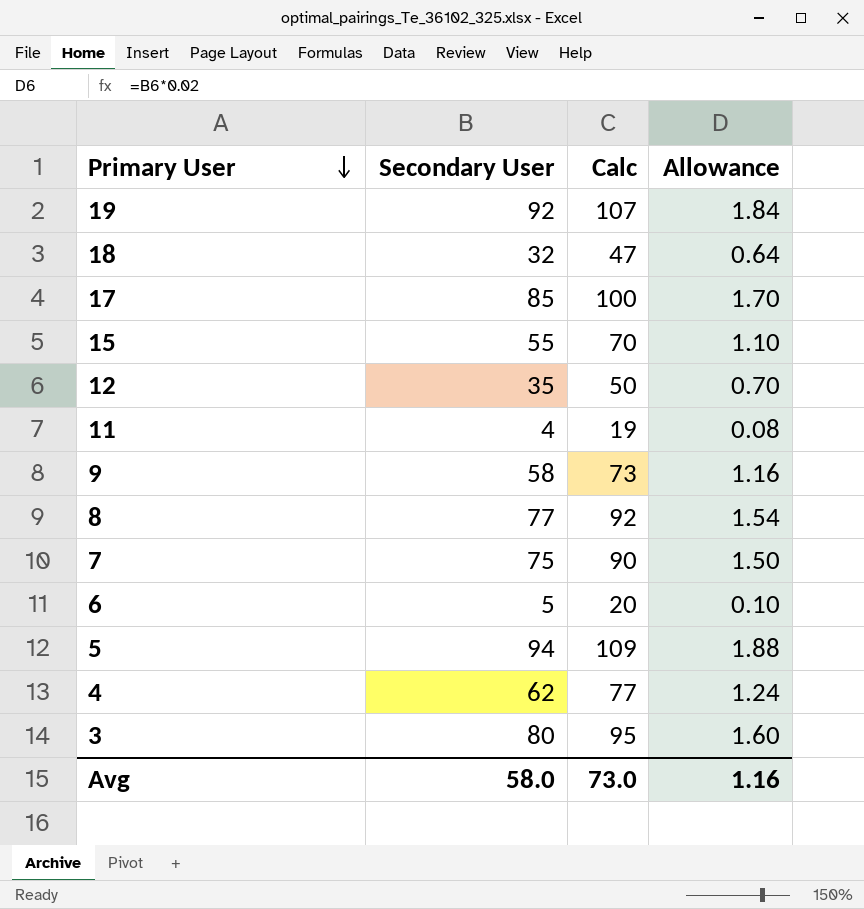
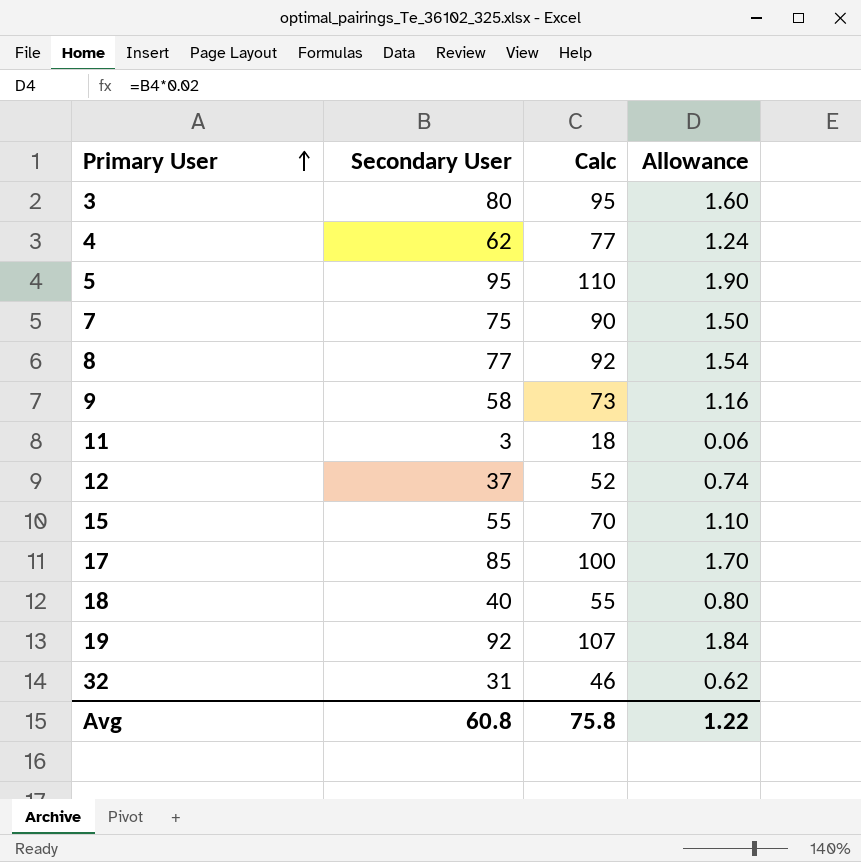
row order: Primary User descending -> Primary User ascending
row 6: 5 | 20 | 0.10 -> none
5 | Secondary User: 94 -> 95
5 | Calc: 109 -> 110
5 | Allowance: 1.88 -> 1.90
11 | Secondary User: 4 -> 3
11 | Calc: 19 -> 18
11 | Allowance: 0.08 -> 0.06
12 | Secondary User: 35 -> 37
12 | Calc: 50 -> 52
12 | Allowance: 0.70 -> 0.74
18 | Secondary User: 32 -> 40
18 | Calc: 47 -> 55
18 | Allowance: 0.64 -> 0.80
row 32: none -> 31 | 46 | 0.62
Avg | Secondary User: 58.0 -> 60.8
Avg | Calc: 73.0 -> 75.8
Avg | Allowance: 1.16 -> 1.22

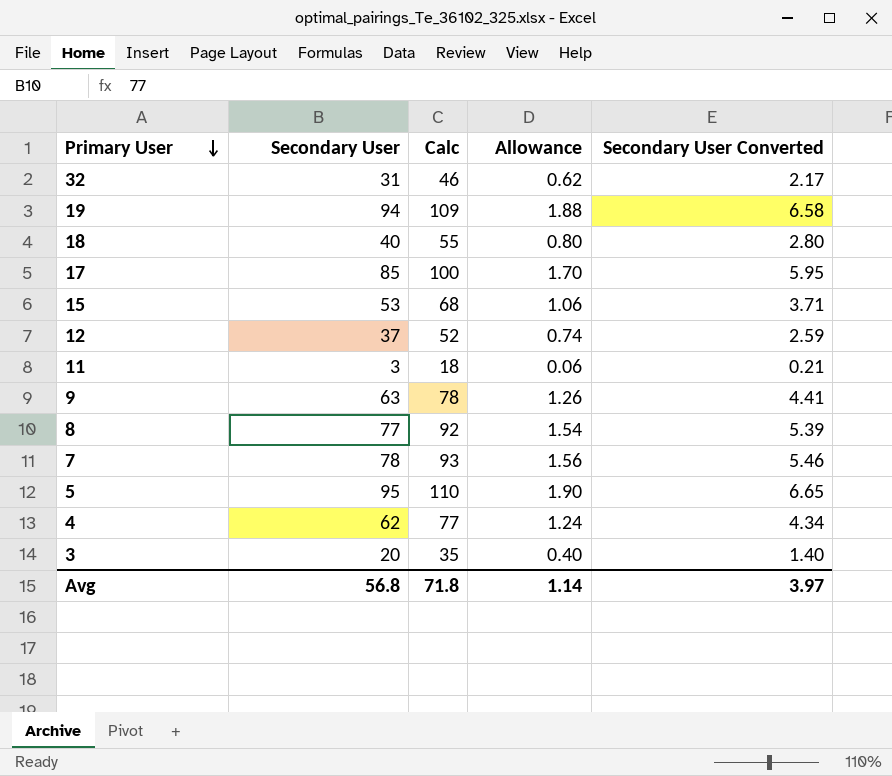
row order: Primary User ascending -> Primary User descending
column Secondary User Converted | formula: none -> [Secondary User] * 0.07
19 | Secondary User: 92 -> 94
19 | Calc: 107 -> 109
19 | Allowance: 1.84 -> 1.88
15 | Secondary User: 55 -> 53
15 | Calc: 70 -> 68
15 | Allowance: 1.10 -> 1.06
9 | Secondary User: 58 -> 63
9 | Calc: 73 -> 78
9 | Allowance: 1.16 -> 1.26
7 | Secondary User: 75 -> 78
7 | Calc: 90 -> 93
7 | Allowance: 1.50 -> 1.56
3 | Secondary User: 80 -> 20
3 | Calc: 95 -> 35
3 | Allowance: 1.60 -> 0.40
Avg | Secondary User: 60.8 -> 56.8
Avg | Calc: 75.8 -> 71.8
Avg | Allowance: 1.22 -> 1.14

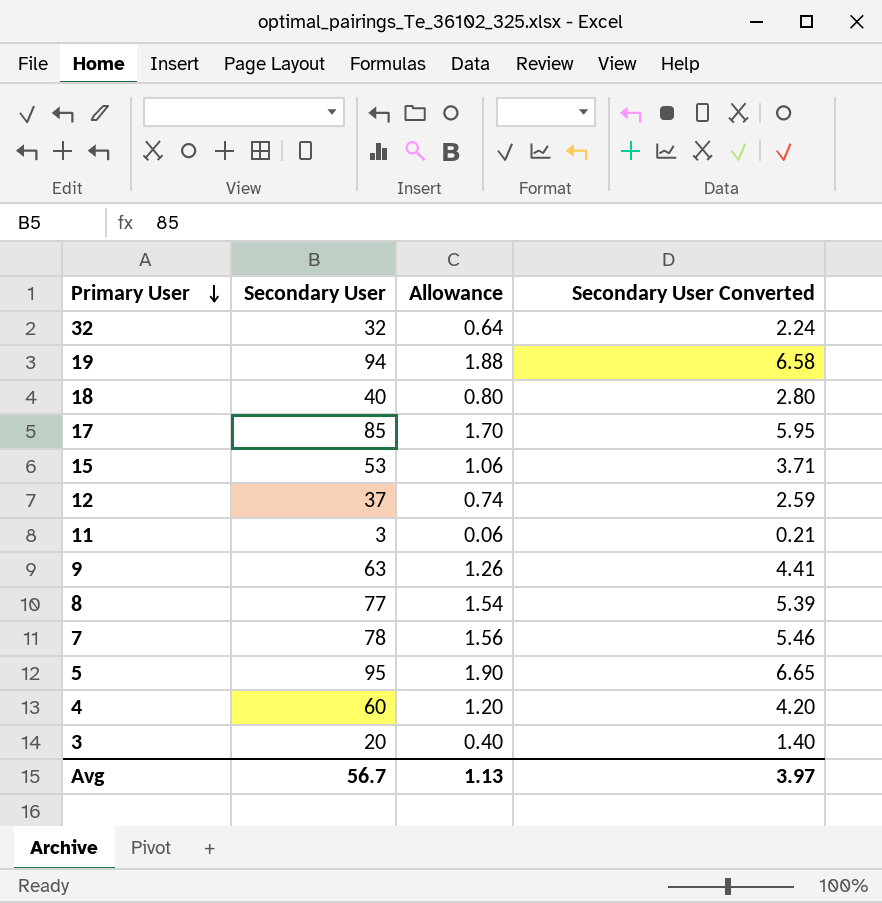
column Calc | formula: [Secondary User] + 15 -> none
32 | Secondary User: 31 -> 32
32 | Allowance: 0.62 -> 0.64
32 | Secondary User Converted: 2.17 -> 2.24
4 | Secondary User: 62 -> 60
4 | Allowance: 1.24 -> 1.20
4 | Secondary User Converted: 4.34 -> 4.20
Avg | Secondary User: 56.8 -> 56.7
Avg | Allowance: 1.14 -> 1.13

